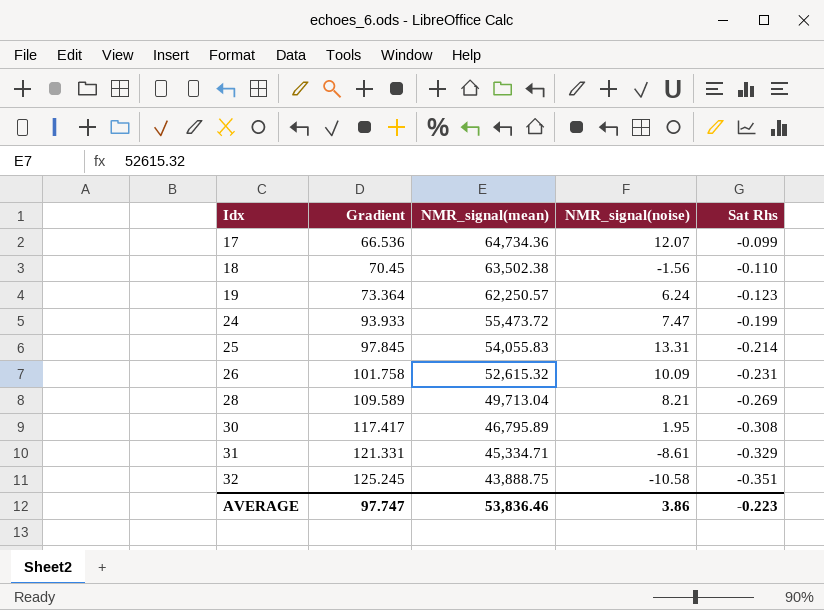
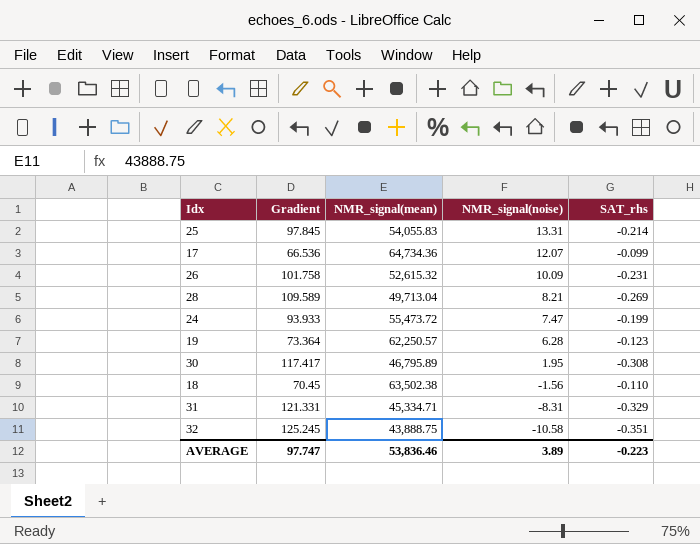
row order: Idx ascending -> NMR_signal(noise) descending
column name: Sat Rhs -> SAT_rhs
19 | NMR_signal(noise): 6.24 -> 6.28
31 | NMR_signal(noise): -8.61 -> -8.31
AVERAGE | NMR_signal(noise): 3.86 -> 3.89

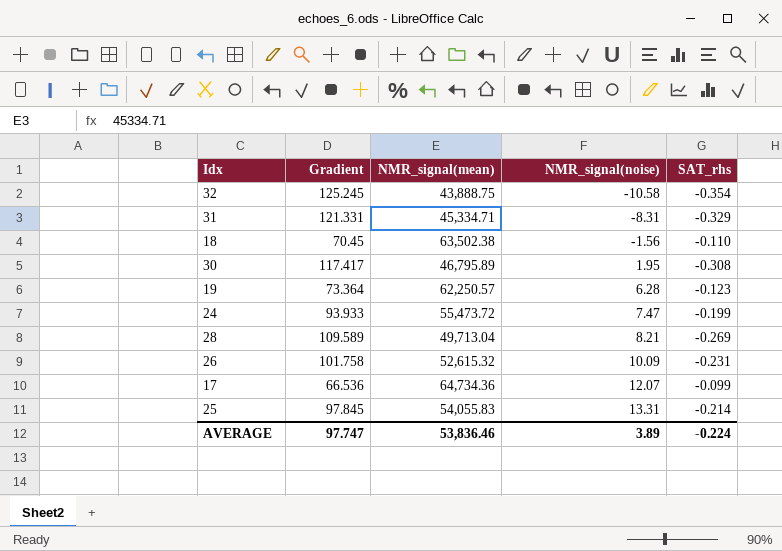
row order: NMR_signal(noise) descending -> NMR_signal(noise) ascending
32 | SAT_rhs: -0.351 -> -0.354
AVERAGE | SAT_rhs: -0.223 -> -0.224

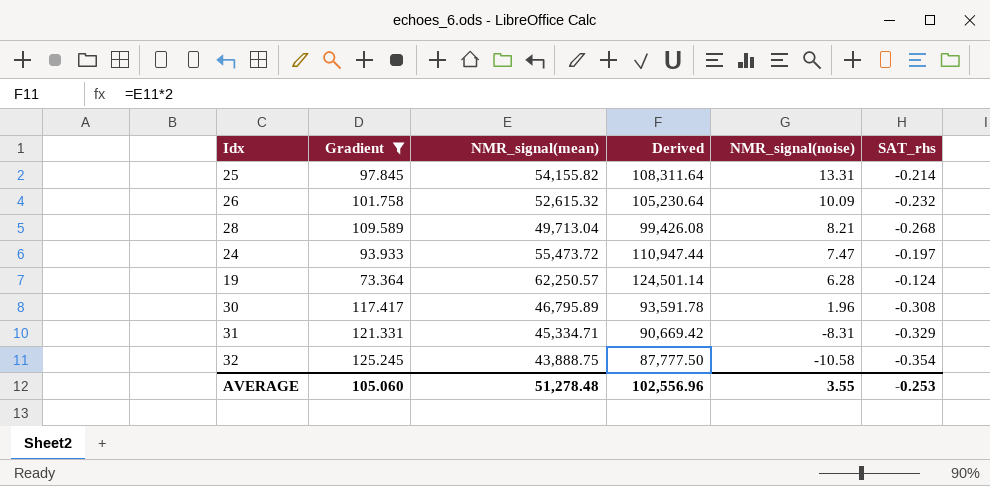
filter: none -> Gradient >= 73.364
row order: NMR_signal(noise) ascending -> NMR_signal(noise) descending
column Derived | formula: none -> [NMR_signal(mean)] * 2
25 | NMR_signal(mean): 54,055.83 -> 54,155.82
26 | SAT_rhs: -0.231 -> -0.232
28 | SAT_rhs: -0.269 -> -0.268
24 | SAT_rhs: -0.199 -> -0.197
19 | SAT_rhs: -0.123 -> -0.124
30 | NMR_signal(noise): 1.95 -> 1.96
AVERAGE | Gradient: 97.747 -> 105.060
AVERAGE | NMR_signal(mean): 53,836.46 -> 51,278.48
AVERAGE | NMR_signal(noise): 3.89 -> 3.55
AVERAGE | SAT_rhs: -0.224 -> -0.253

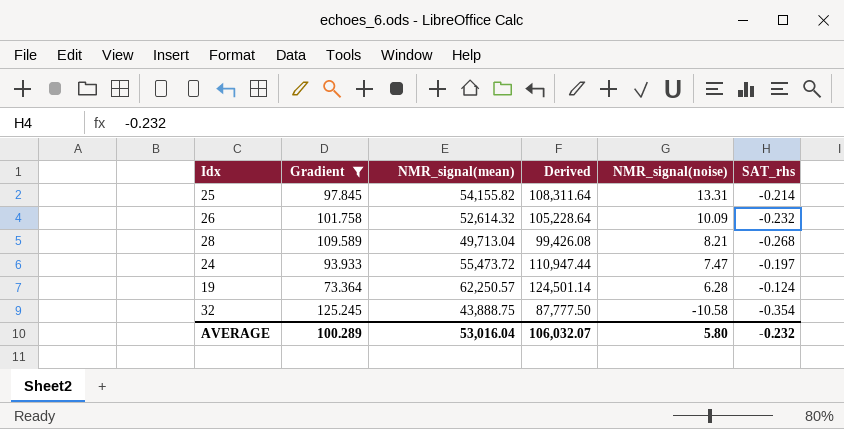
row 30: 117.417 | 46,795.89 | 93,591.78 | 1.96 | -0.308 -> none
row 31: 121.331 | 45,334.71 | 90,669.42 | -8.31 | -0.329 -> none
26 | NMR_signal(mean): 52,615.32 -> 52,614.32
26 | Derived: 105,230.64 -> 105,228.64
AVERAGE | Gradient: 105.060 -> 100.289
AVERAGE | NMR_signal(mean): 51,278.48 -> 53,016.04
AVERAGE | Derived: 102,556.96 -> 106,032.07
AVERAGE | NMR_signal(noise): 3.55 -> 5.80
AVERAGE | SAT_rhs: -0.253 -> -0.232

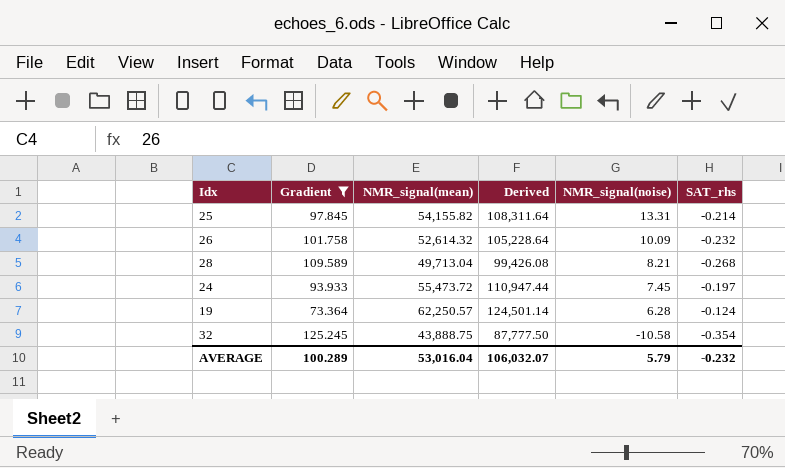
24 | NMR_signal(noise): 7.47 -> 7.45
AVERAGE | NMR_signal(noise): 5.80 -> 5.79

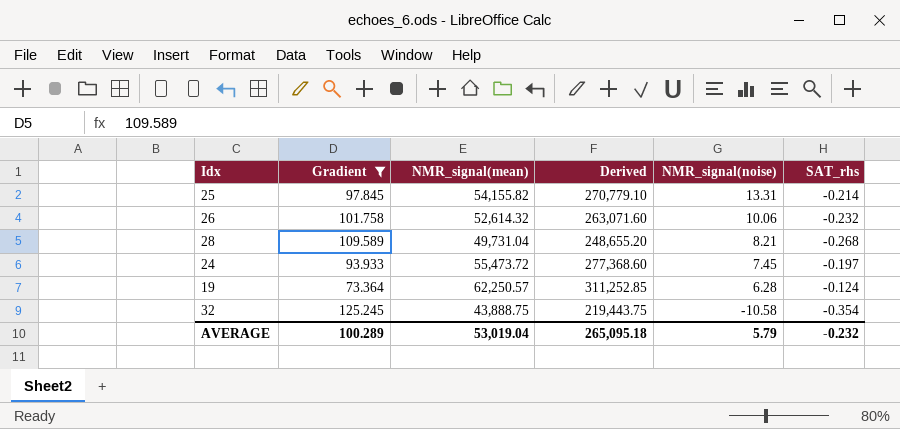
column Derived | formula: [NMR_signal(mean)] * 2 -> [NMR_signal(mean)] * 5
26 | NMR_signal(noise): 10.09 -> 10.06
28 | NMR_signal(mean): 49,713.04 -> 49,731.04
AVERAGE | NMR_signal(mean): 53,016.04 -> 53,019.04
AVERAGE | Derived: 106,032.07 -> 265,095.18

